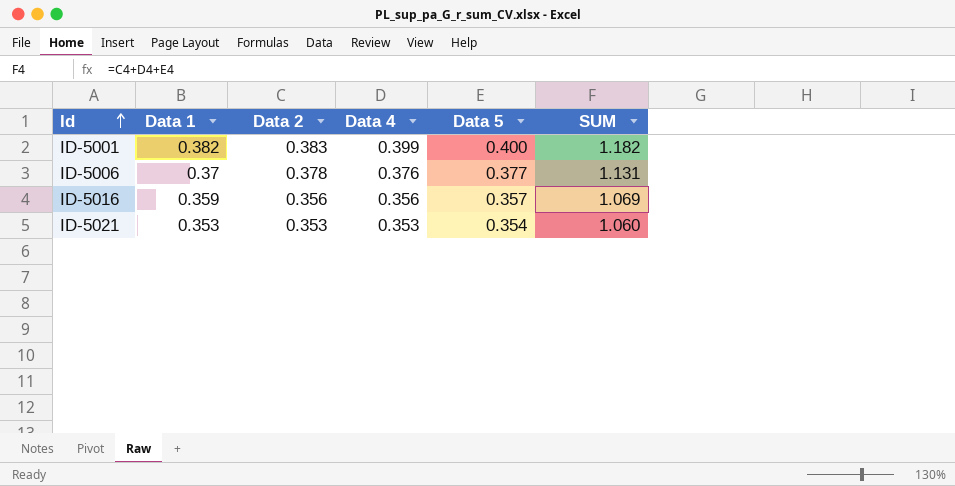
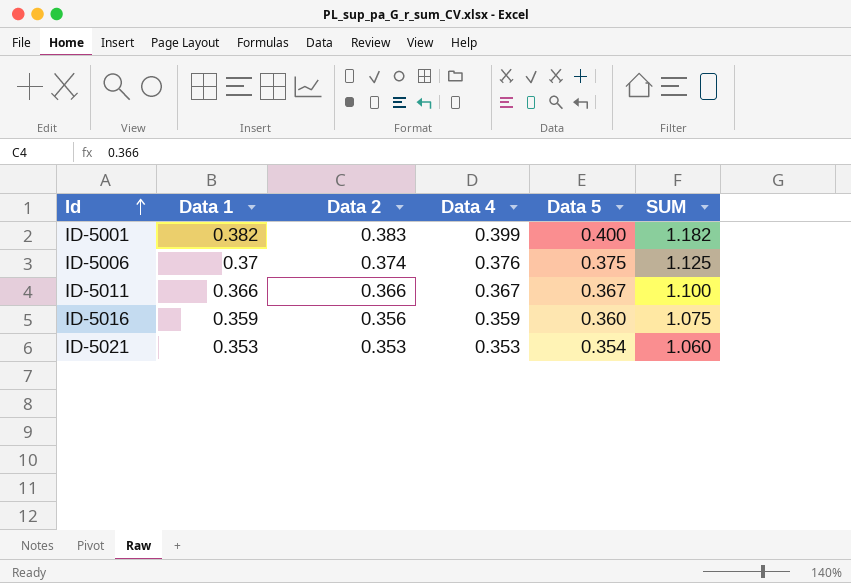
ID-5006 | Data 2: 0.378 -> 0.374
ID-5006 | Data 5: 0.377 -> 0.375
ID-5006 | SUM: 1.131 -> 1.125
row ID-5011: none -> 0.366 | 0.366 | 0.367 | 0.367 | 1.100
ID-5016 | Data 4: 0.356 -> 0.359
ID-5016 | Data 5: 0.357 -> 0.360
ID-5016 | SUM: 1.069 -> 1.075

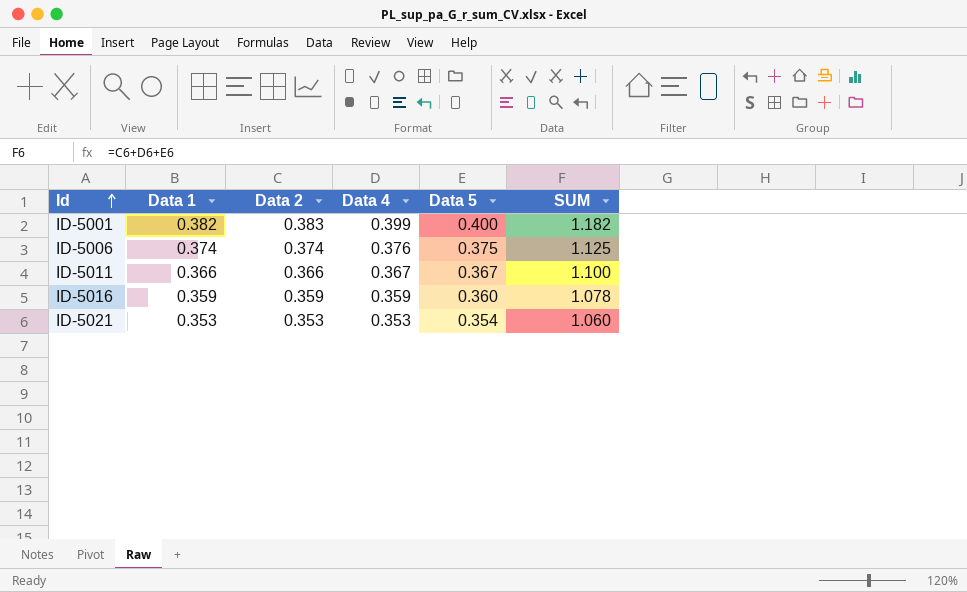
ID-5006 | Data 1: 0.37 -> 0.374
ID-5016 | Data 2: 0.356 -> 0.359
ID-5016 | SUM: 1.075 -> 1.078

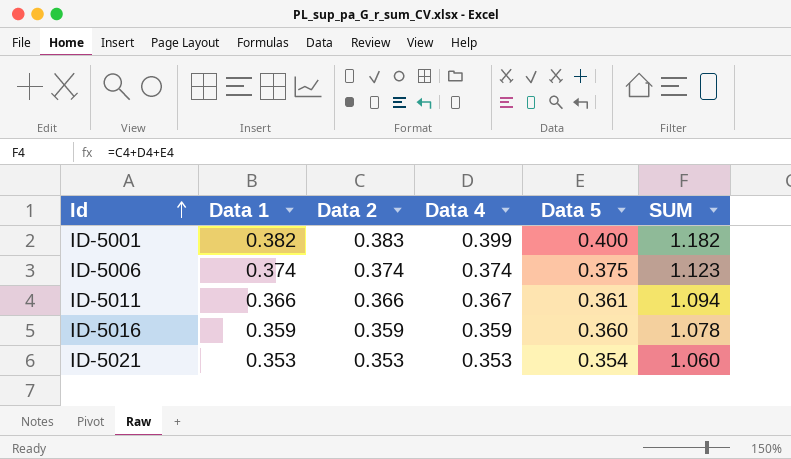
ID-5006 | Data 4: 0.376 -> 0.374
ID-5006 | SUM: 1.125 -> 1.123
ID-5011 | Data 5: 0.367 -> 0.361
ID-5011 | SUM: 1.100 -> 1.094

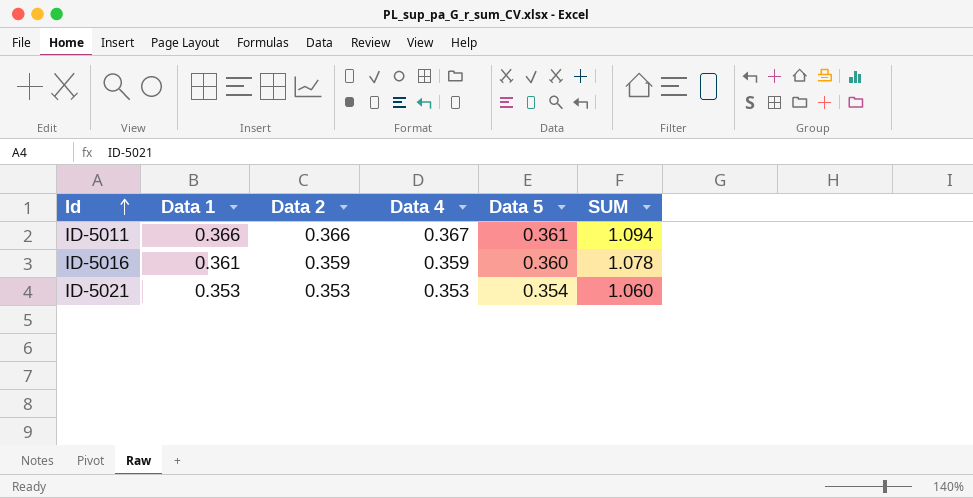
row ID-5001: 0.382 | 0.383 | 0.399 | 0.400 | 1.182 -> none
row ID-5006: 0.374 | 0.374 | 0.374 | 0.375 | 1.123 -> none
ID-5016 | Data 1: 0.359 -> 0.361

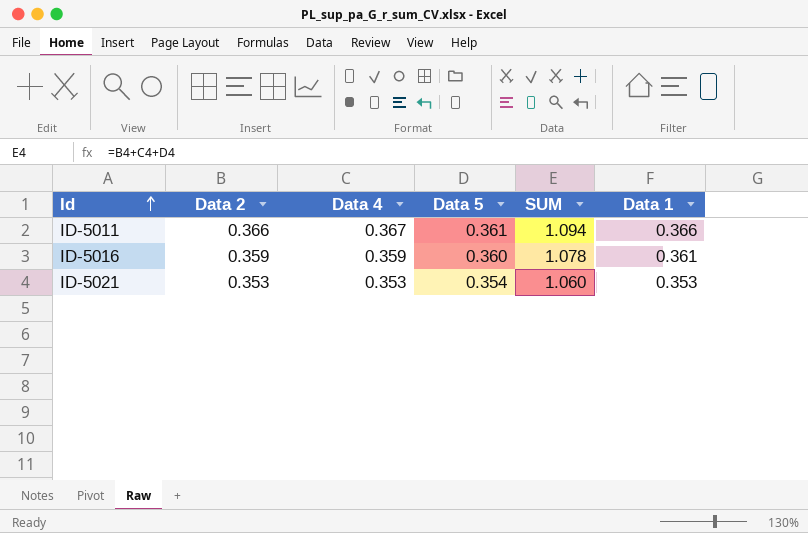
column Data 1 | position: 2 -> 6

